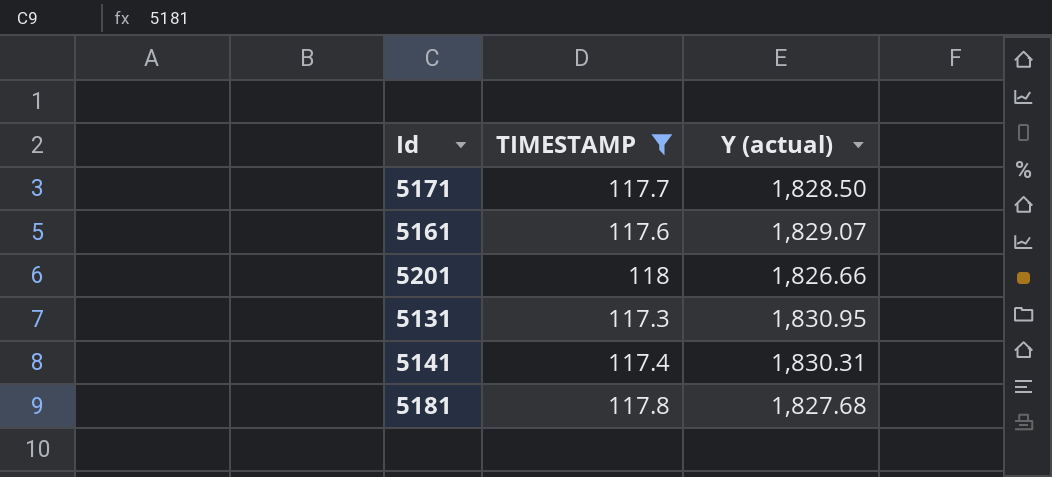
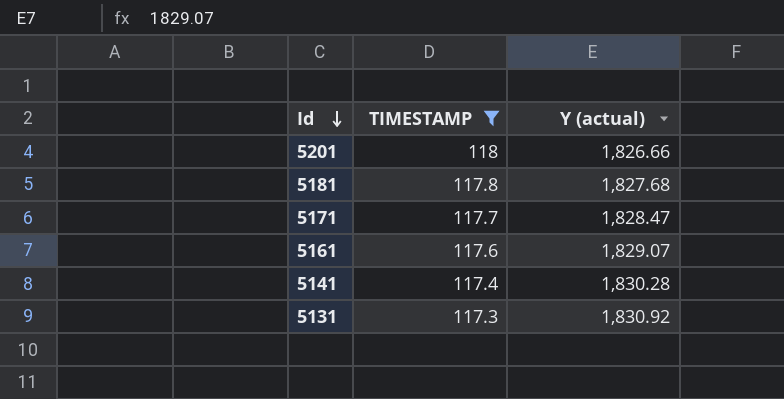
row order: none -> Id descending
5171 | Y (actual): 1,828.50 -> 1,828.47
5141 | Y (actual): 1,830.31 -> 1,830.28
5131 | Y (actual): 1,830.95 -> 1,830.92

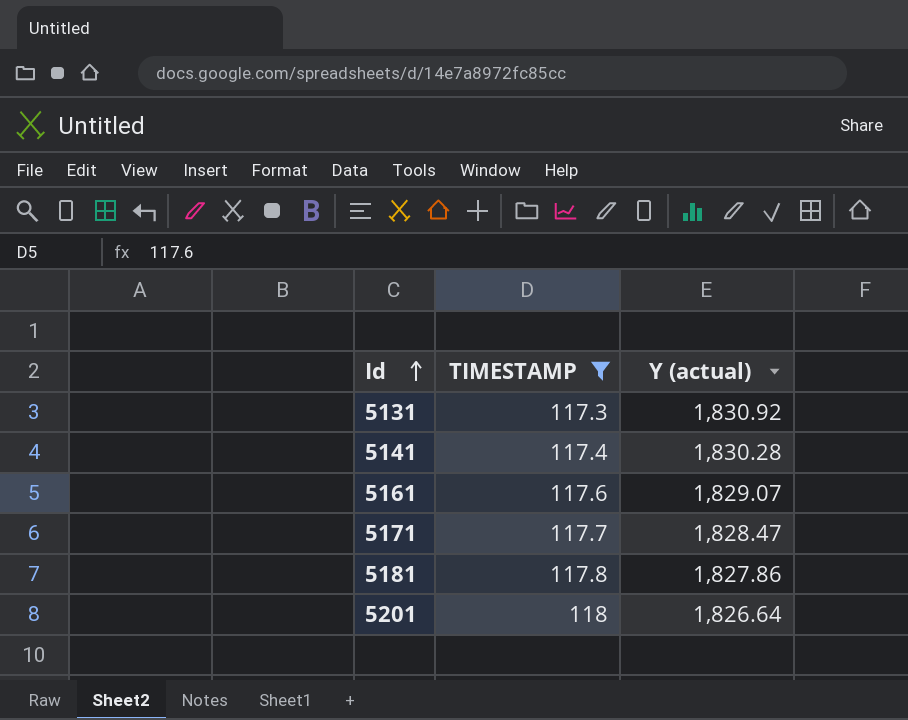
row order: Id descending -> Id ascending
5181 | Y (actual): 1,827.68 -> 1,827.86
5201 | Y (actual): 1,826.66 -> 1,826.64

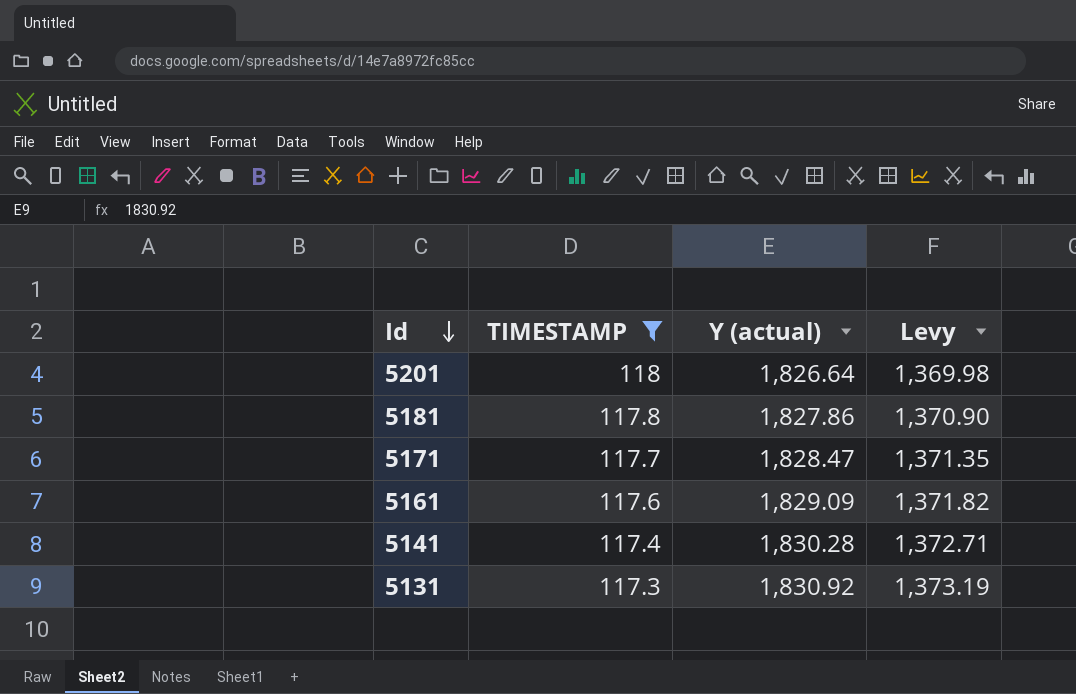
row order: Id ascending -> Id descending
column Levy | formula: none -> [Y (actual)] * 0.75
5161 | Y (actual): 1,829.07 -> 1,829.09

